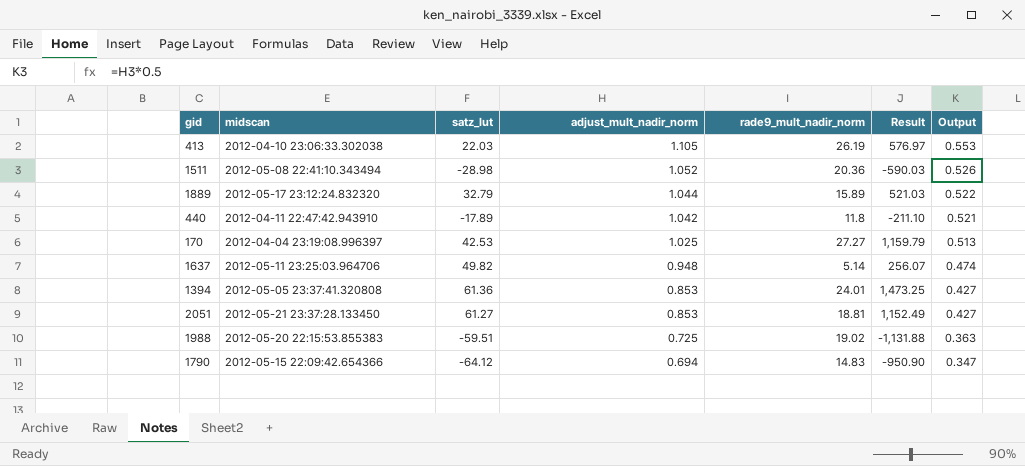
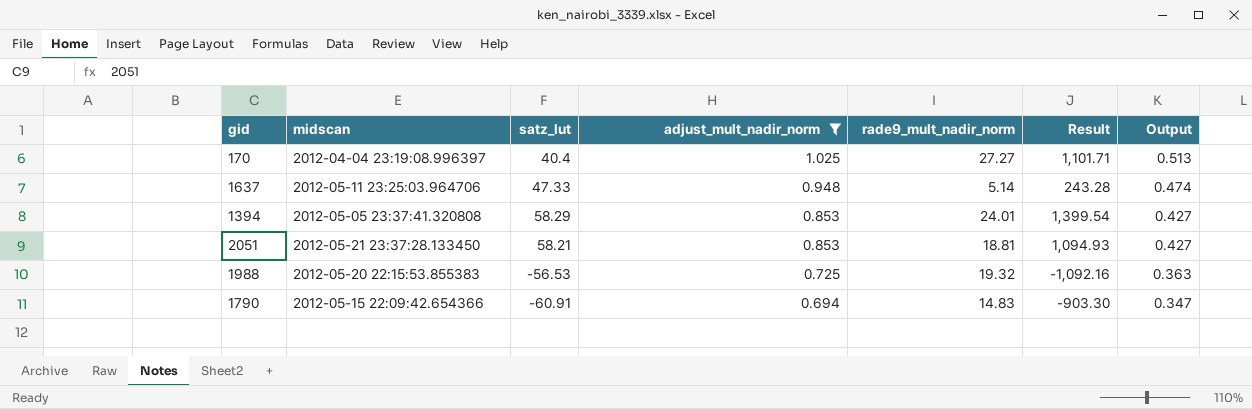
filter: none -> adjust_mult_nadir_norm <= 1.025
170 | satz_lut: 42.53 -> 40.4
170 | Result: 1,159.79 -> 1,101.71
1637 | satz_lut: 49.82 -> 47.33
1637 | Result: 256.07 -> 243.28
1394 | satz_lut: 61.36 -> 58.29
1394 | Result: 1,473.25 -> 1,399.54
2051 | satz_lut: 61.27 -> 58.21
2051 | Result: 1,152.49 -> 1,094.93
1988 | satz_lut: -59.51 -> -56.53
1988 | rade9_mult_nadir_norm: 19.02 -> 19.32
1988 | Result: -1,131.88 -> -1,092.16
1790 | satz_lut: -64.12 -> -60.91
1790 | Result: -950.90 -> -903.30

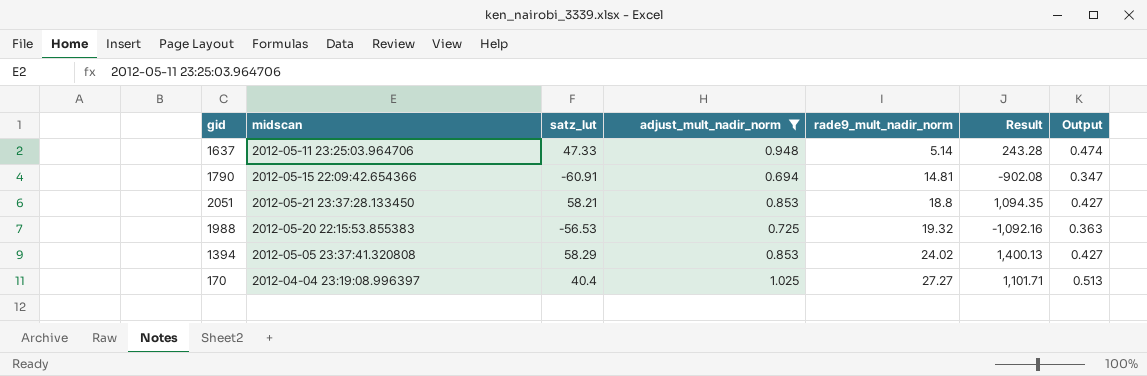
row order: adjust_mult_nadir_norm descending -> rade9_mult_nadir_norm ascending
1790 | rade9_mult_nadir_norm: 14.83 -> 14.81
1790 | Result: -903.30 -> -902.08
2051 | rade9_mult_nadir_norm: 18.81 -> 18.8
2051 | Result: 1,094.93 -> 1,094.35
1394 | rade9_mult_nadir_norm: 24.01 -> 24.02
1394 | Result: 1,399.54 -> 1,400.13

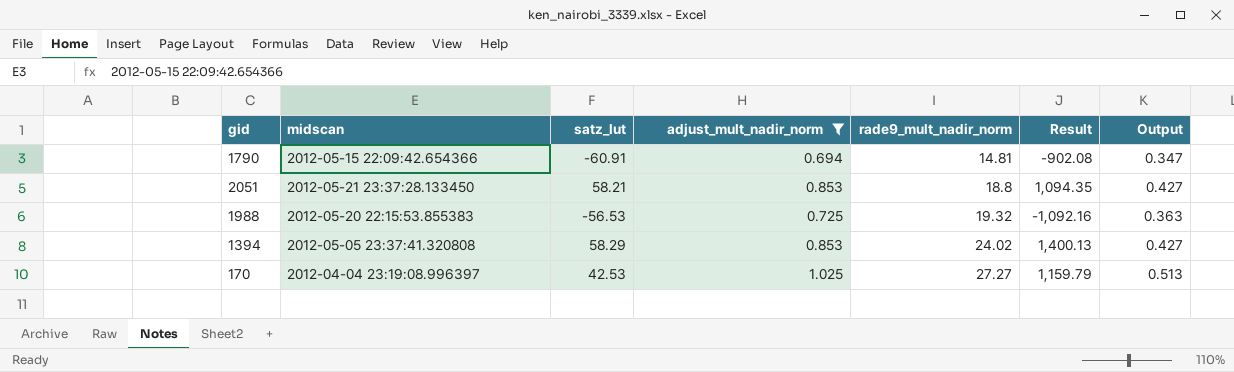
row 1637: 2012-05-11 23:25:03.964706 | 47.33 | 0.948 | 5.14 | 243.28 | 0.474 -> none
170 | satz_lut: 40.4 -> 42.53
170 | Result: 1,101.71 -> 1,159.79

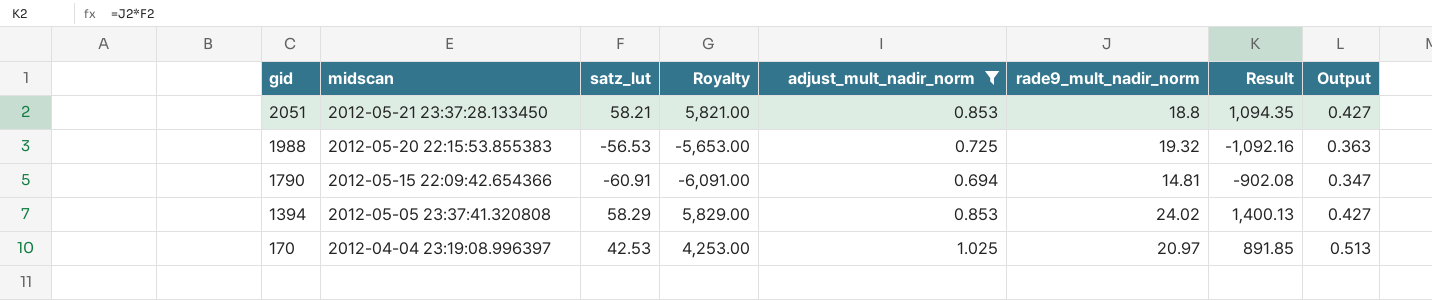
row order: rade9_mult_nadir_norm ascending -> gid descending
column Royalty | formula: none -> [satz_lut] * 100
170 | rade9_mult_nadir_norm: 27.27 -> 20.97
170 | Result: 1,159.79 -> 891.85

